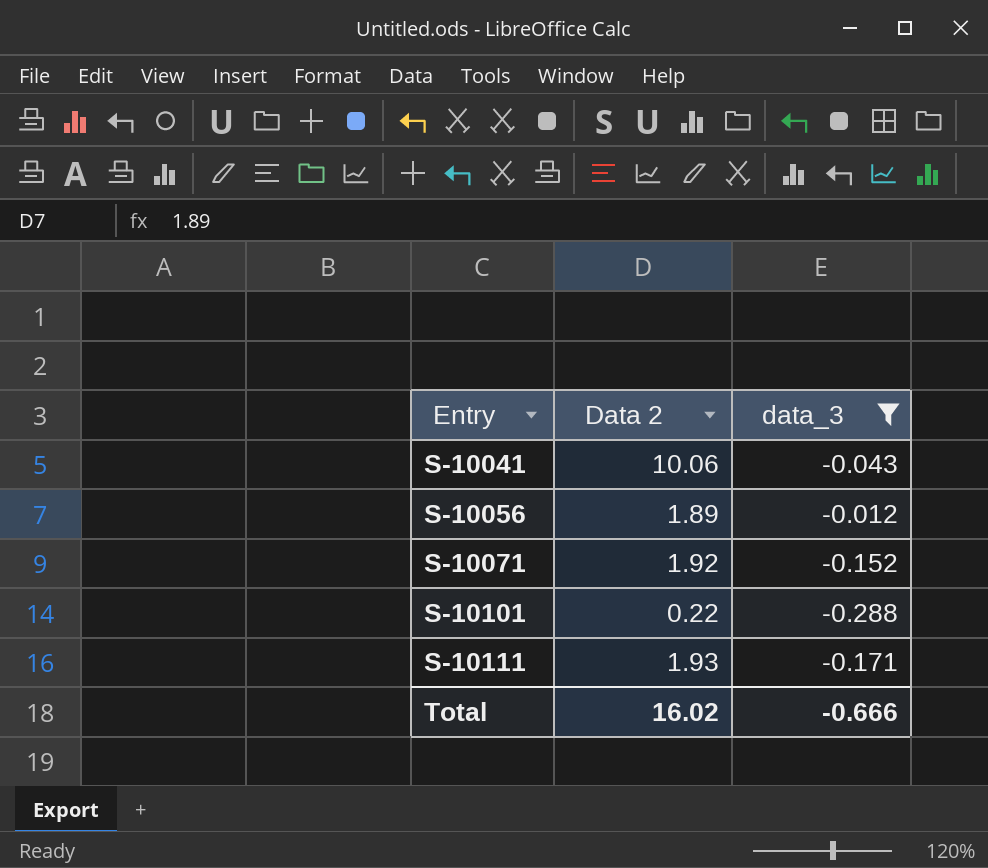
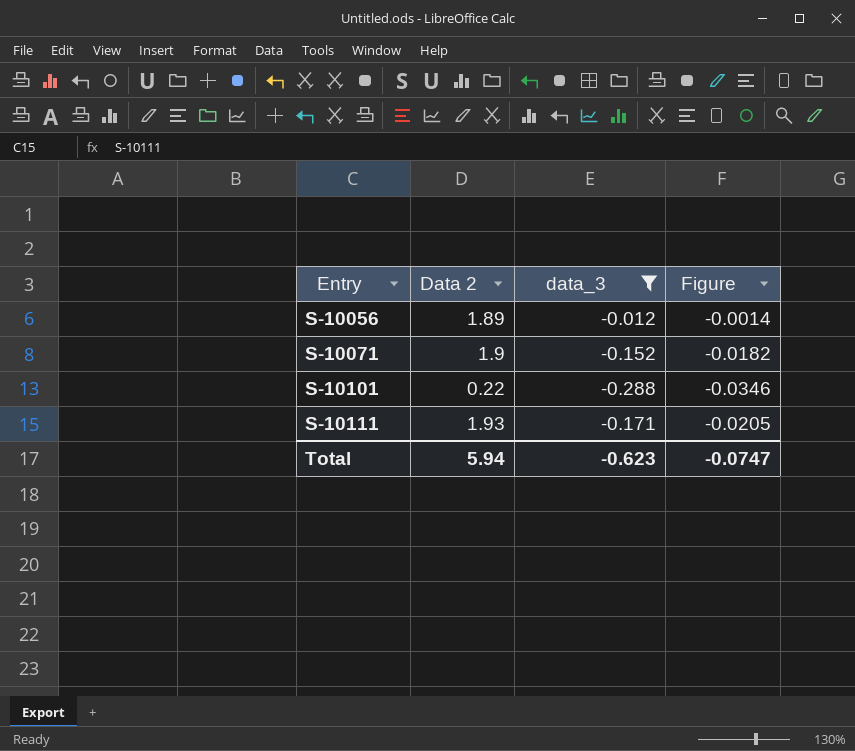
column Figure | formula: none -> [data_3] * 0.12
row S-10041: 10.06 | -0.043 -> none
S-10071 | Data 2: 1.92 -> 1.9
Total | Data 2: 16.02 -> 5.94
Total | data_3: -0.666 -> -0.623

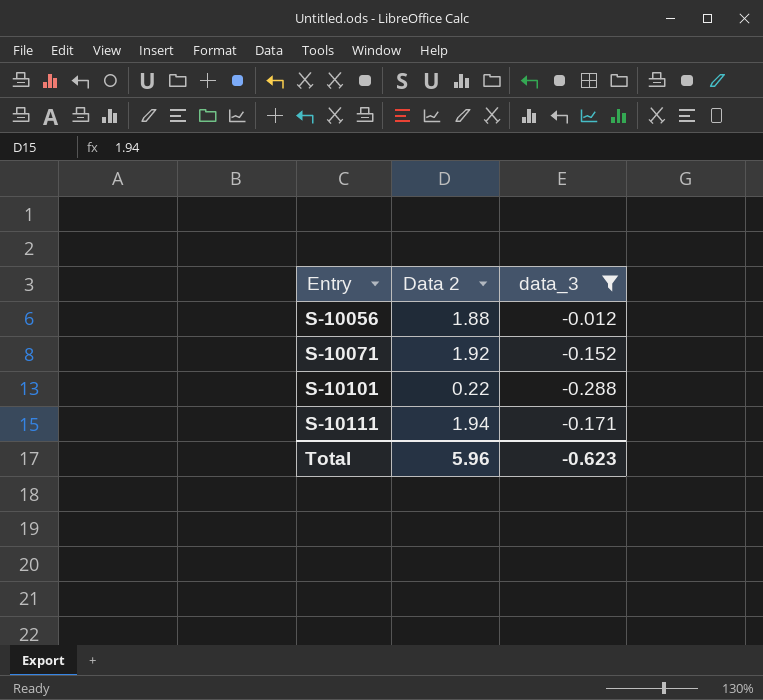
column Figure | formula: [data_3] * 0.12 -> none
S-10056 | Data 2: 1.89 -> 1.88
S-10071 | Data 2: 1.9 -> 1.92
S-10111 | Data 2: 1.93 -> 1.94
Total | Data 2: 5.94 -> 5.96

